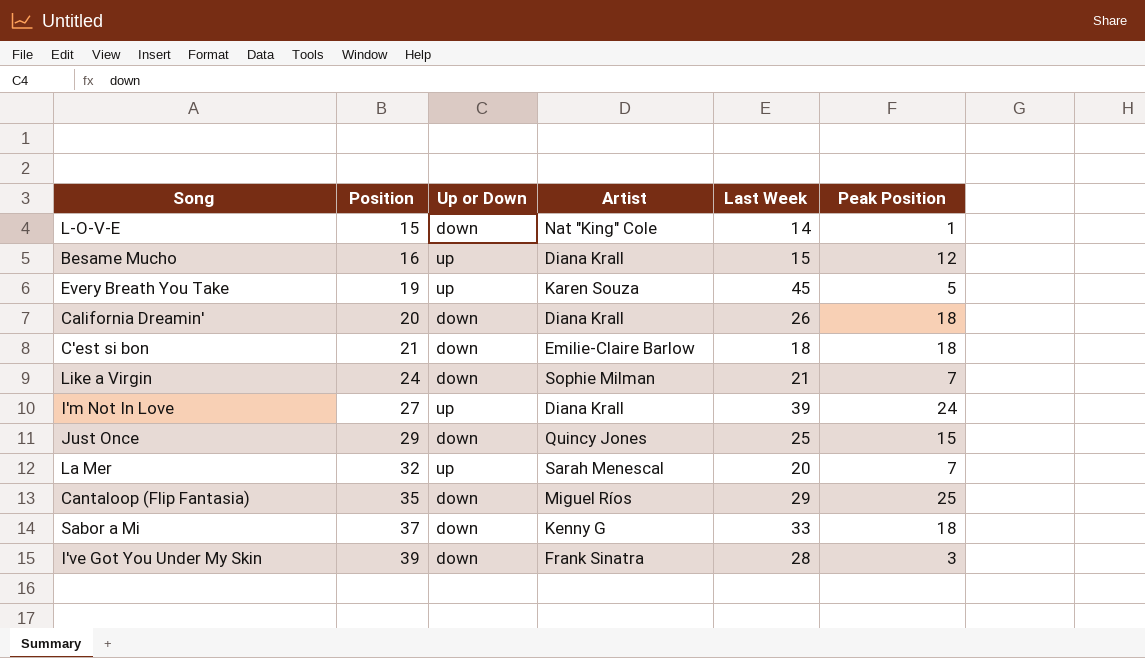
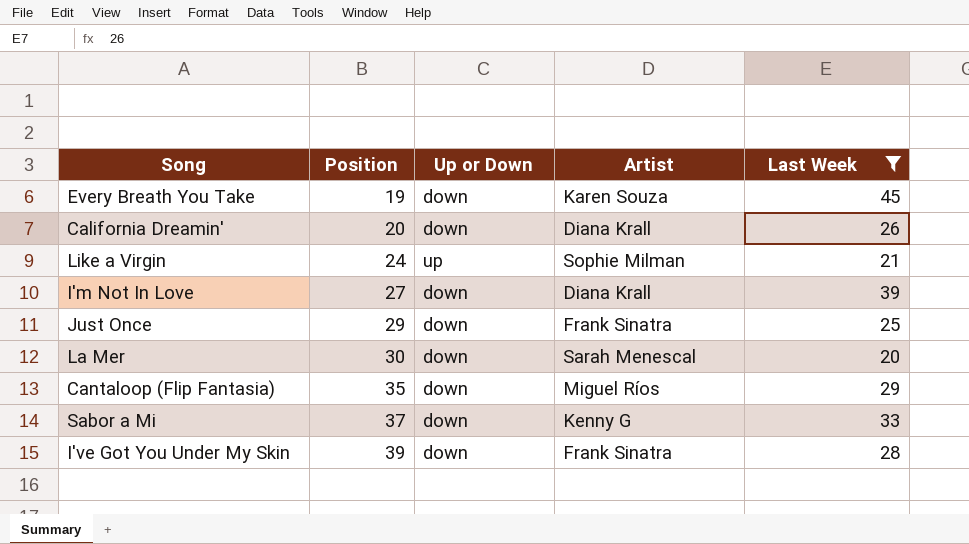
filter: none -> Last Week >= 20
column Peak Position | position: 6 -> none
Every Breath You Take | Up or Down: up -> down
Like a Virgin | Up or Down: down -> up
I'm Not In Love | Up or Down: up -> down
Just Once | Artist: Quincy Jones -> Frank Sinatra
La Mer | Position: 32 -> 30
La Mer | Up or Down: up -> down

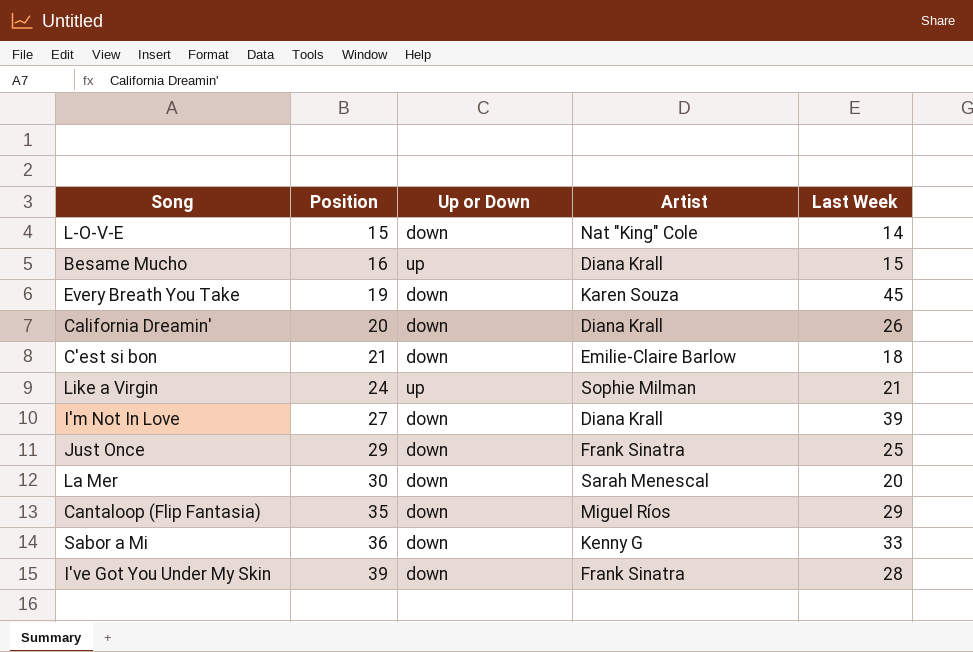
filter: Last Week >= 20 -> none
Sabor a Mi | Position: 37 -> 36

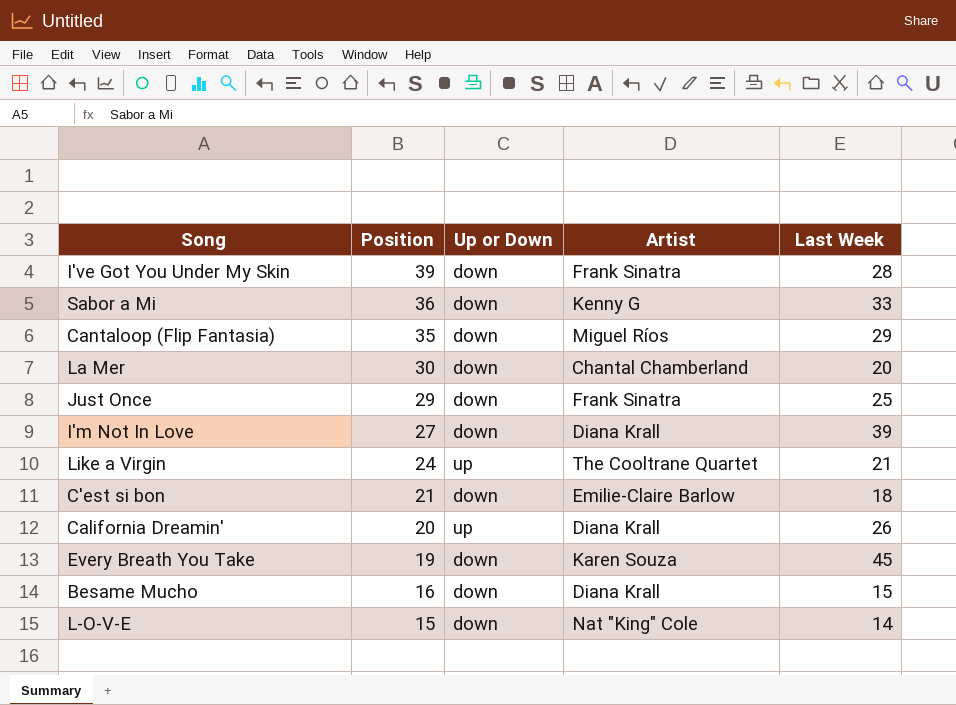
row order: Position ascending -> Position descending
La Mer | Artist: Sarah Menescal -> Chantal Chamberland
Like a Virgin | Artist: Sophie Milman -> The Cooltrane Quartet
California Dreamin' | Up or Down: down -> up
Besame Mucho | Up or Down: up -> down

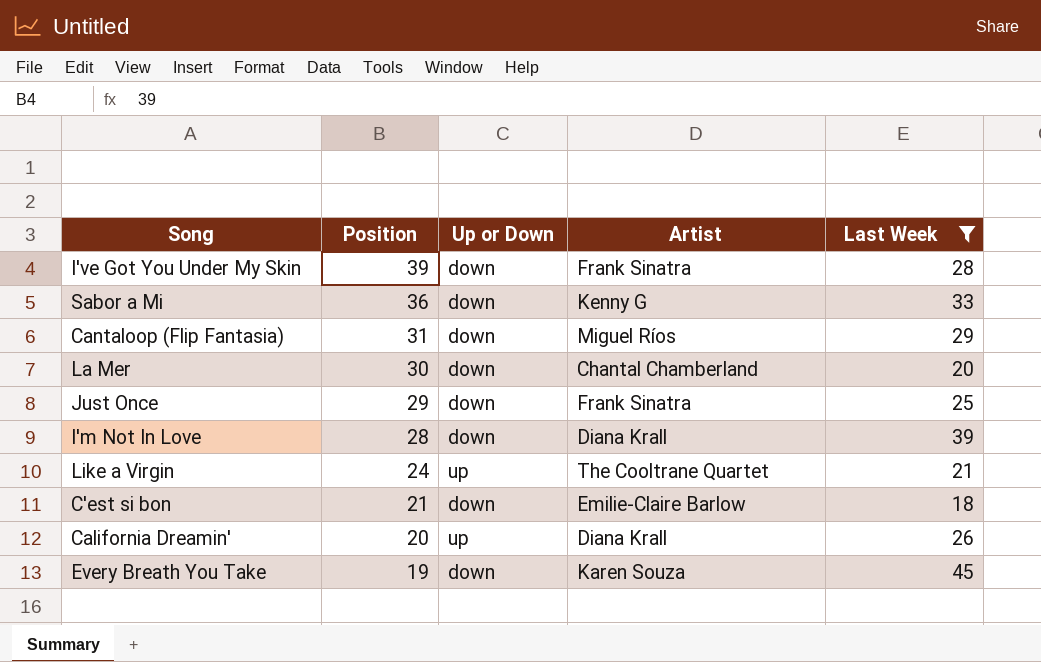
filter: none -> Last Week >= 18
Cantaloop (Flip Fantasia) | Position: 35 -> 31
I'm Not In Love | Position: 27 -> 28

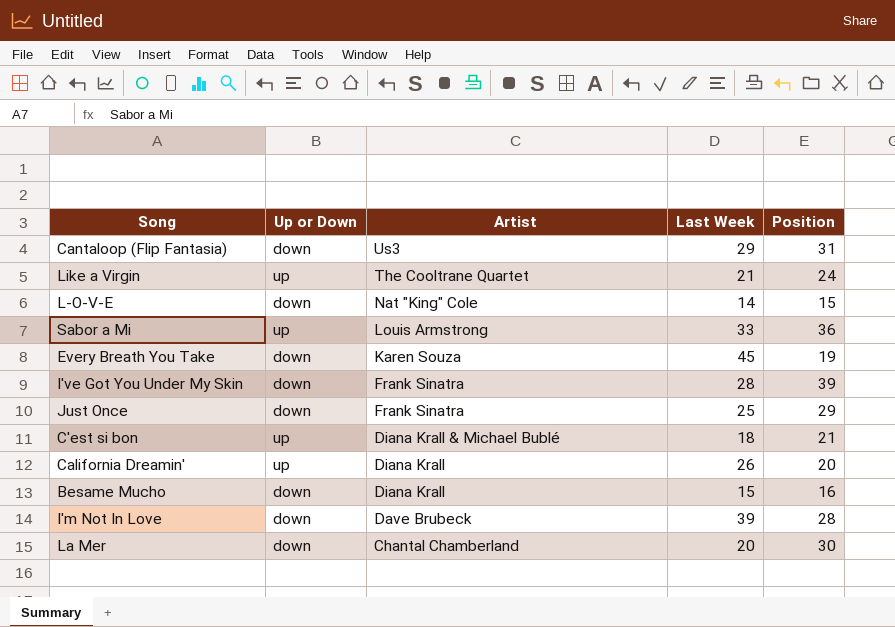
filter: Last Week >= 18 -> none
row order: Position descending -> Artist descending
column Position | position: 2 -> 5
Cantaloop (Flip Fantasia) | Artist: Miguel Ríos -> Us3
Sabor a Mi | Up or Down: down -> up
Sabor a Mi | Artist: Kenny G -> Louis Armstrong
C'est si bon | Up or Down: down -> up
C'est si bon | Artist: Emilie-Claire Barlow -> Diana Krall & Michael Bublé
I'm Not In Love | Artist: Diana Krall -> Dave Brubeck

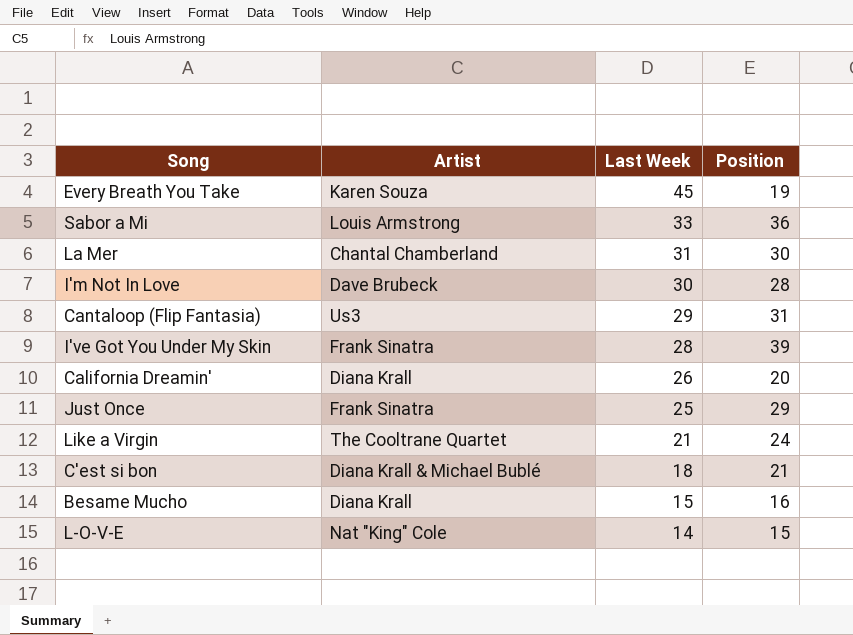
row order: Artist descending -> Last Week descending
column Up or Down | position: 2 -> none
La Mer | Last Week: 20 -> 31
I'm Not In Love | Last Week: 39 -> 30

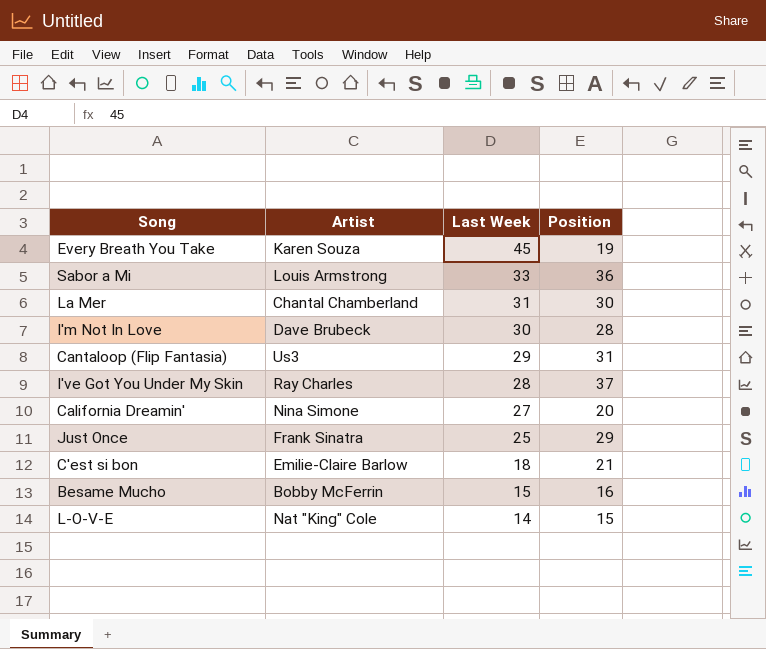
row Like a Virgin: The Cooltrane Quartet | 21 | 24 -> none
I've Got You Under My Skin | Artist: Frank Sinatra -> Ray Charles
I've Got You Under My Skin | Position: 39 -> 37
California Dreamin' | Artist: Diana Krall -> Nina Simone
California Dreamin' | Last Week: 26 -> 27
C'est si bon | Artist: Diana Krall & Michael Bublé -> Emilie-Claire Barlow
Besame Mucho | Artist: Diana Krall -> Bobby McFerrin

